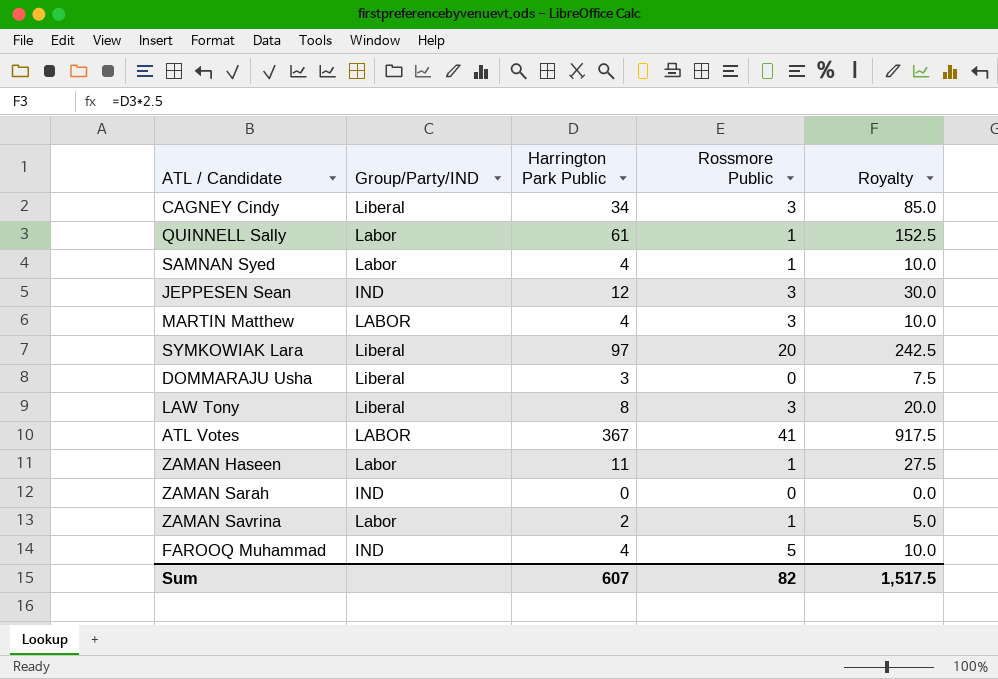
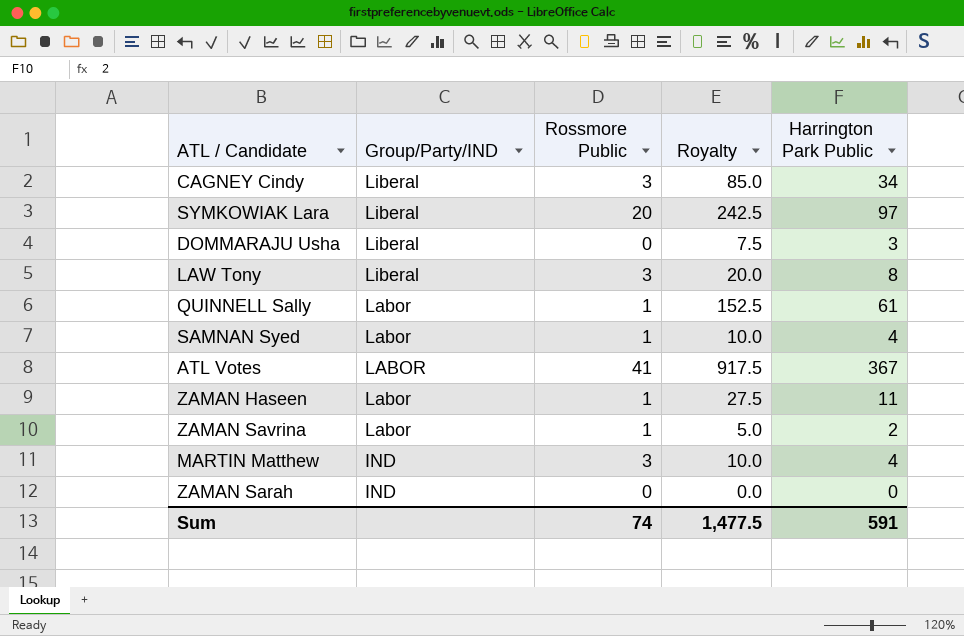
row order: none -> Group/Party/IND descending
column Harrington Park Public | position: 3 -> 5
row JEPPESEN Sean: IND | 12 | 3 | 30.0 -> none
row FAROOQ Muhammad: IND | 4 | 5 | 10.0 -> none
MARTIN Matthew | Group/Party/IND: LABOR -> IND
Sum | Rossmore Public: 82 -> 74
Sum | Royalty: 1,517.5 -> 1,477.5
Sum | Harrington Park Public: 607 -> 591

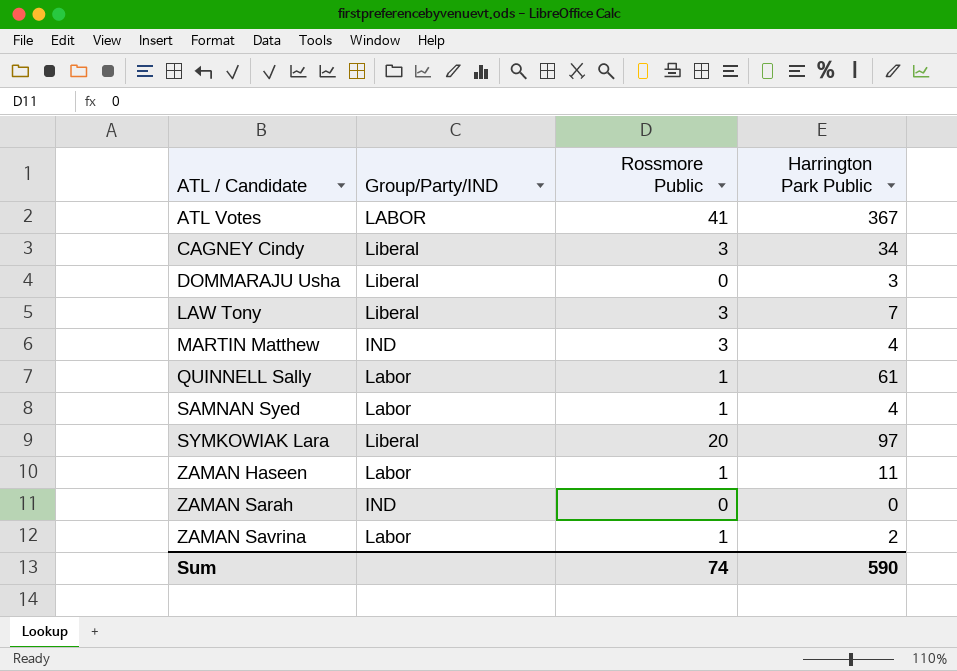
row order: Group/Party/IND descending -> ATL / Candidate ascending
column Royalty | formula: [Harrington Park Public] * 2.5 -> none
LAW Tony | Harrington Park Public: 8 -> 7
Sum | Harrington Park Public: 591 -> 590

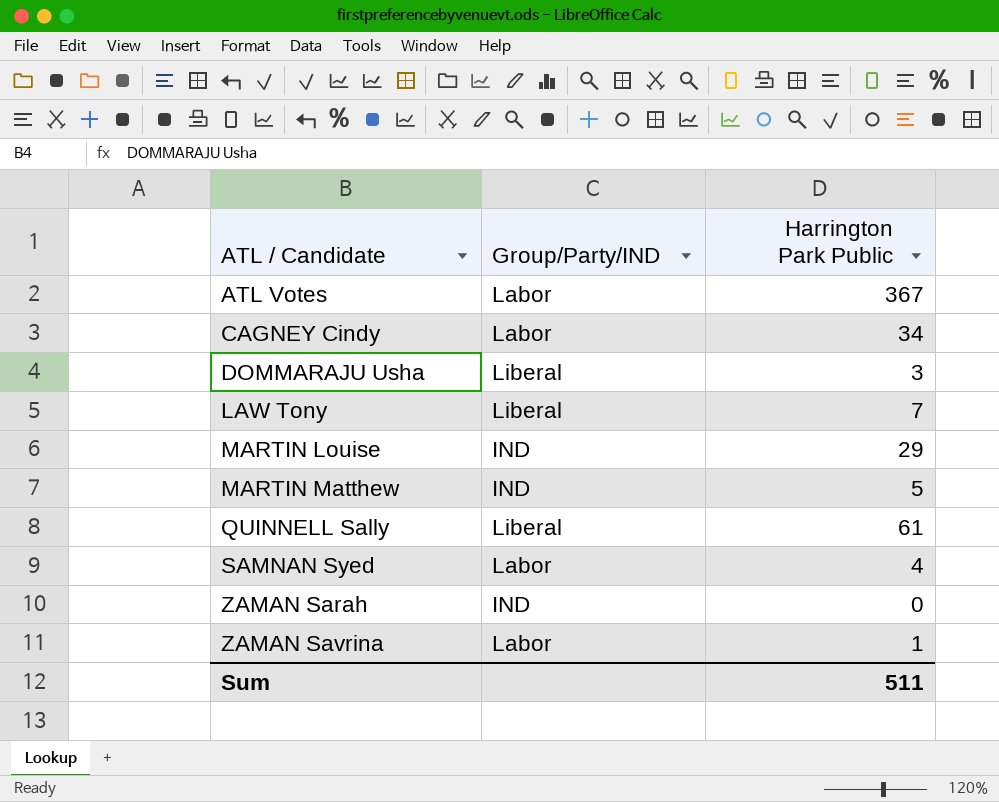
column Rossmore Public | position: 3 -> none
row SYMKOWIAK Lara: Liberal | 20 | 97 -> none
row ZAMAN Haseen: Labor | 1 | 11 -> none
ATL Votes | Group/Party/IND: LABOR -> Labor
CAGNEY Cindy | Group/Party/IND: Liberal -> Labor
row MARTIN Louise: none -> IND | 29
MARTIN Matthew | Harrington Park Public: 4 -> 5
QUINNELL Sally | Group/Party/IND: Labor -> Liberal
ZAMAN Savrina | Harrington Park Public: 2 -> 1
Sum | Harrington Park Public: 590 -> 511

